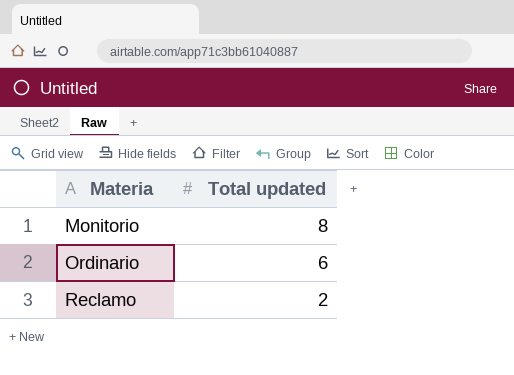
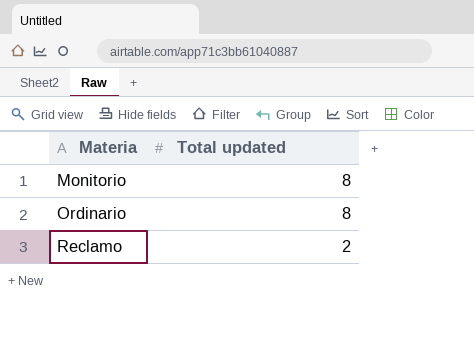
Ordinario | Total updated: 6 -> 8

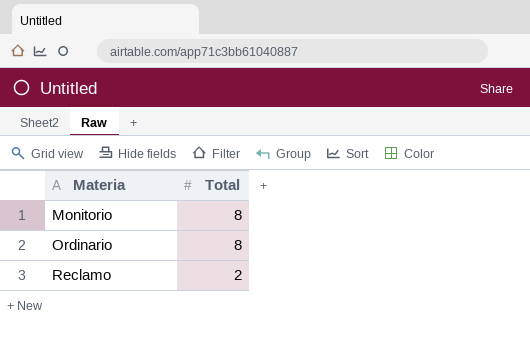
column name: Total updated -> Total

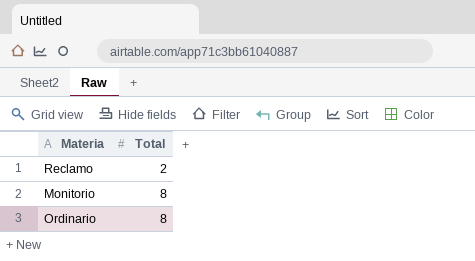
row order: Materia ascending -> Total ascending

